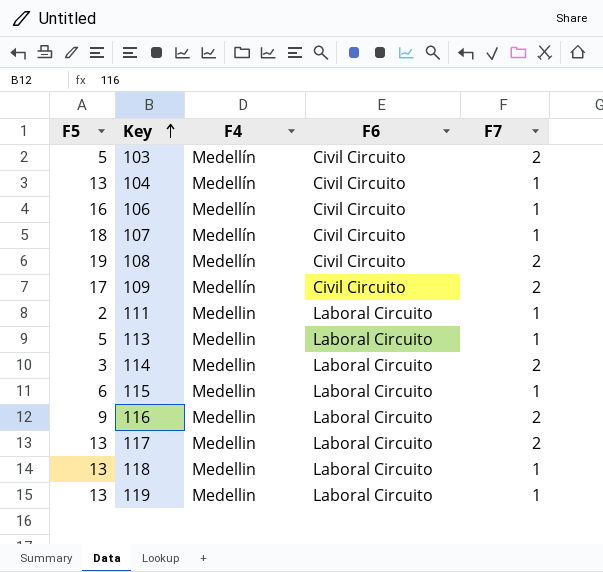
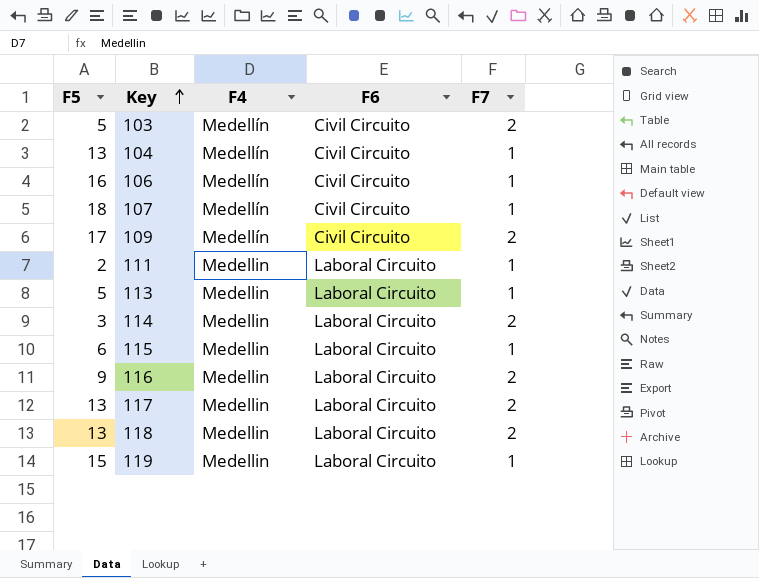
row 108: 19 | Medellín | Civil Circuito | 2 -> none
118 | F7: 1 -> 2
119 | F5: 13 -> 15

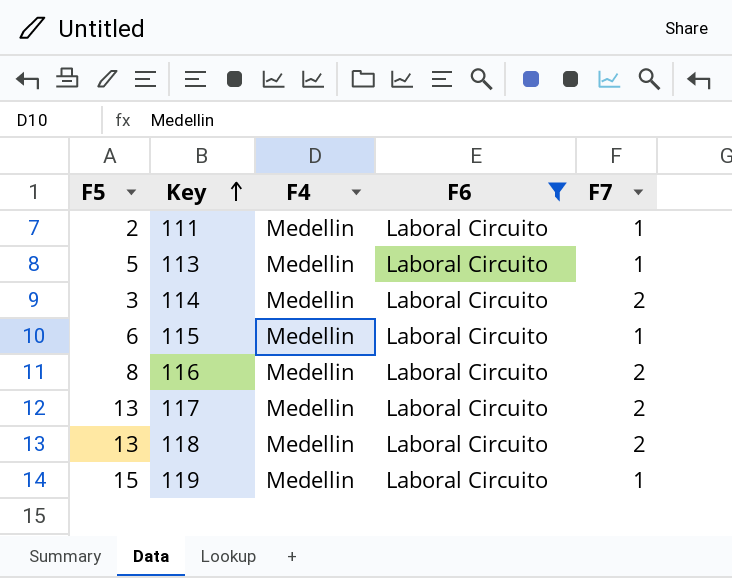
filter: none -> F6 = Laboral Circuito
116 | F5: 9 -> 8

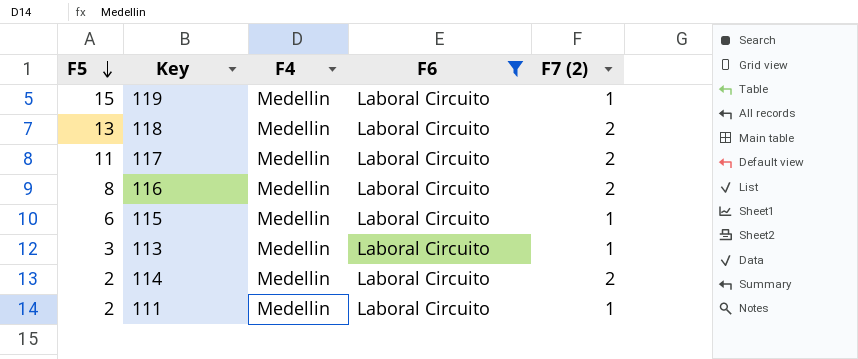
row order: Key ascending -> F5 descending
column name: F7 -> F7 (2)
117 | F5: 13 -> 11
113 | F5: 5 -> 3
114 | F5: 3 -> 2

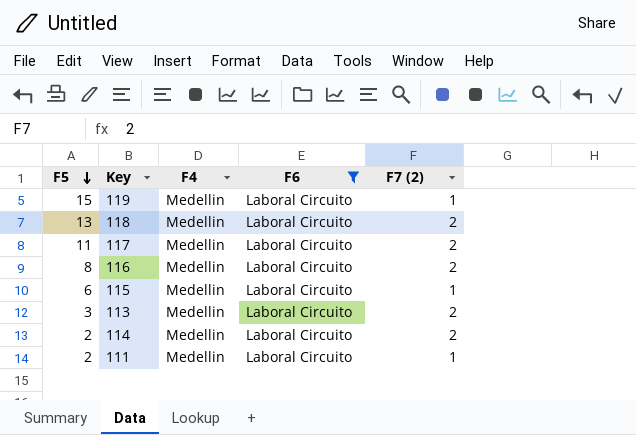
113 | F7 (2): 1 -> 2

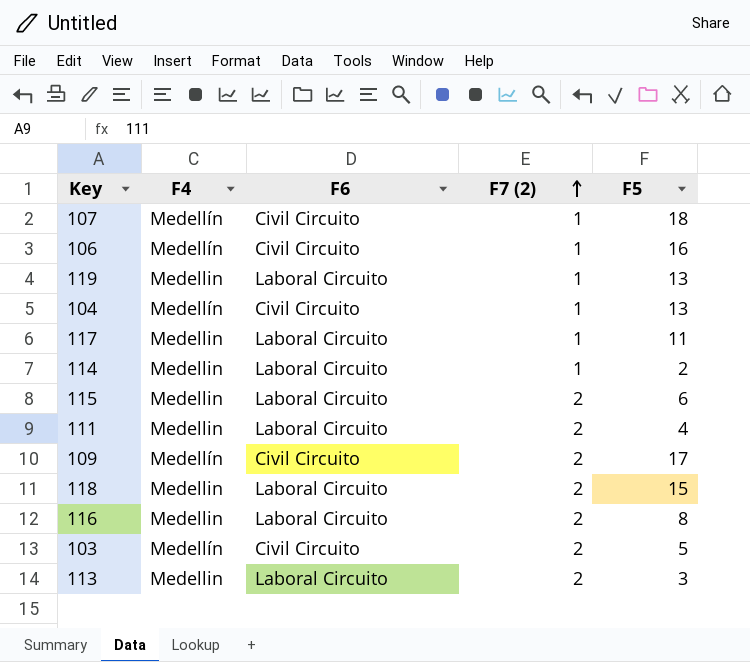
filter: F6 = Laboral Circuito -> none
row order: F5 descending -> F7 (2) ascending
column F5 | position: 1 -> 5
119 | F5: 15 -> 13
117 | F7 (2): 2 -> 1
114 | F7 (2): 2 -> 1
115 | F7 (2): 1 -> 2
111 | F7 (2): 1 -> 2
111 | F5: 2 -> 4
118 | F5: 13 -> 15

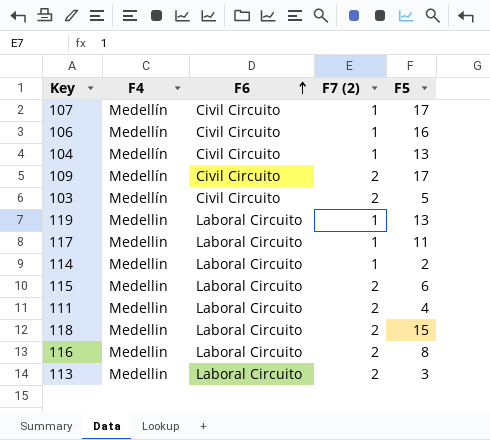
row order: F7 (2) ascending -> F6 ascending
107 | F5: 18 -> 17

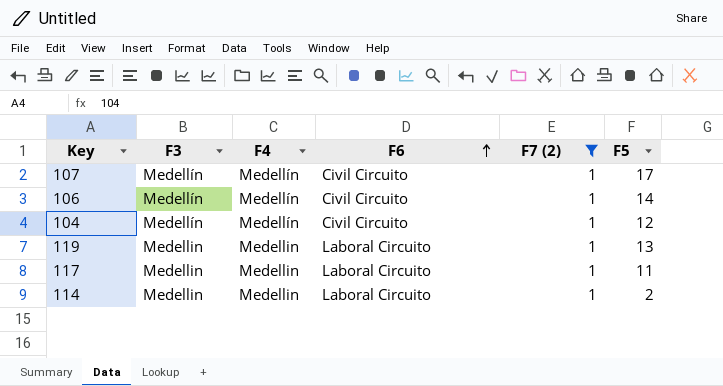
filter: none -> F7 (2) = 1
column F3 | position: none -> 2
106 | F5: 16 -> 14
104 | F5: 13 -> 12

